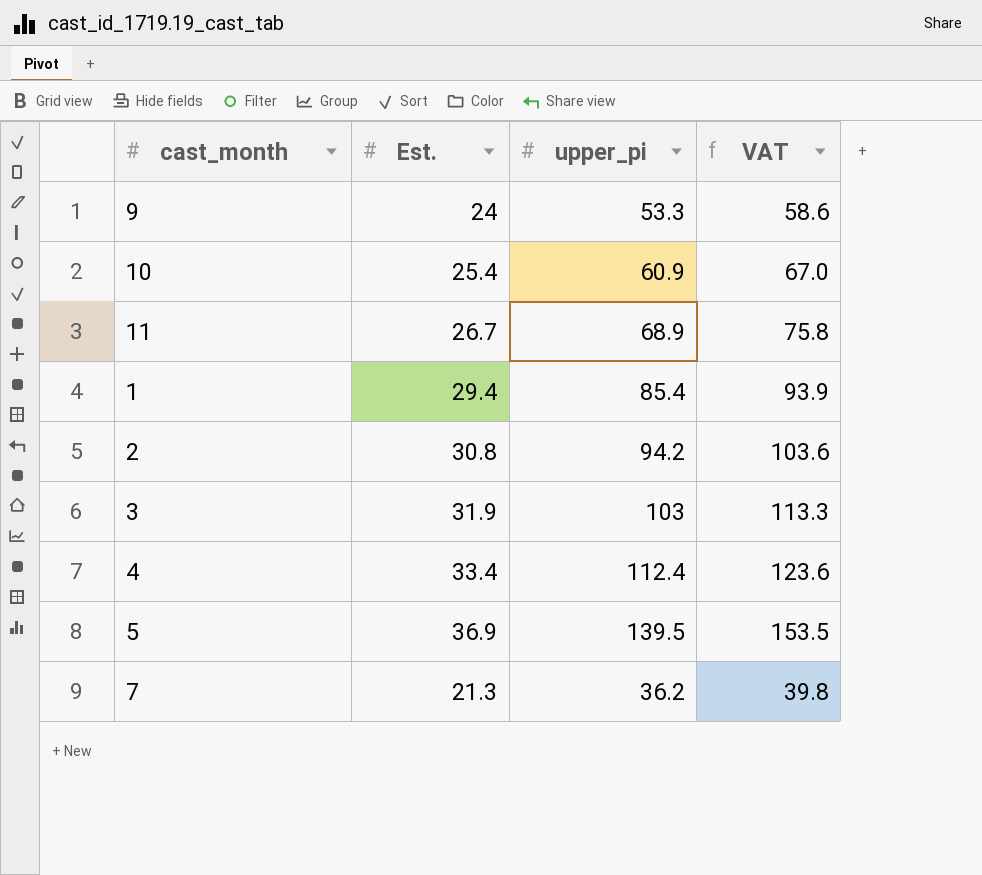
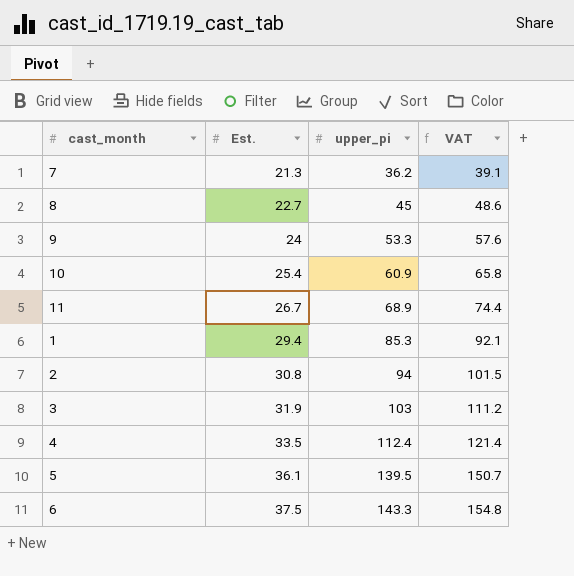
row order: none -> Est. ascending
column VAT | formula: [upper_pi] * 1.1 -> [upper_pi] * 1.08
row 8: none -> 22.7 | 45 | 48.6
1 | upper_pi: 85.4 -> 85.3
2 | upper_pi: 94.2 -> 94
4 | Est.: 33.4 -> 33.5
5 | Est.: 36.9 -> 36.1
row 6: none -> 37.5 | 143.3 | 154.8

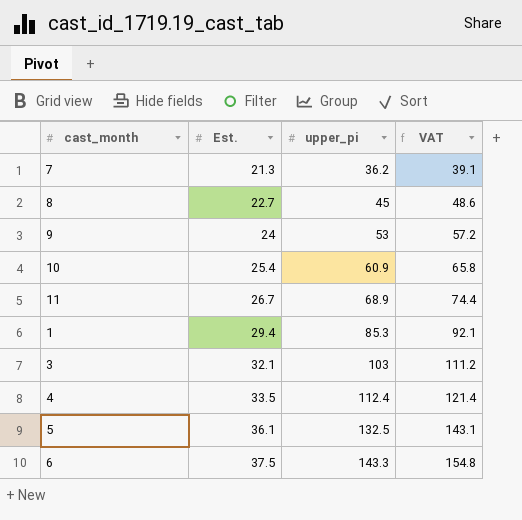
row 2: 30.8 | 94 | 101.5 -> none
9 | upper_pi: 53.3 -> 53
9 | VAT: 57.6 -> 57.2
3 | Est.: 31.9 -> 32.1
5 | upper_pi: 139.5 -> 132.5
5 | VAT: 150.7 -> 143.1

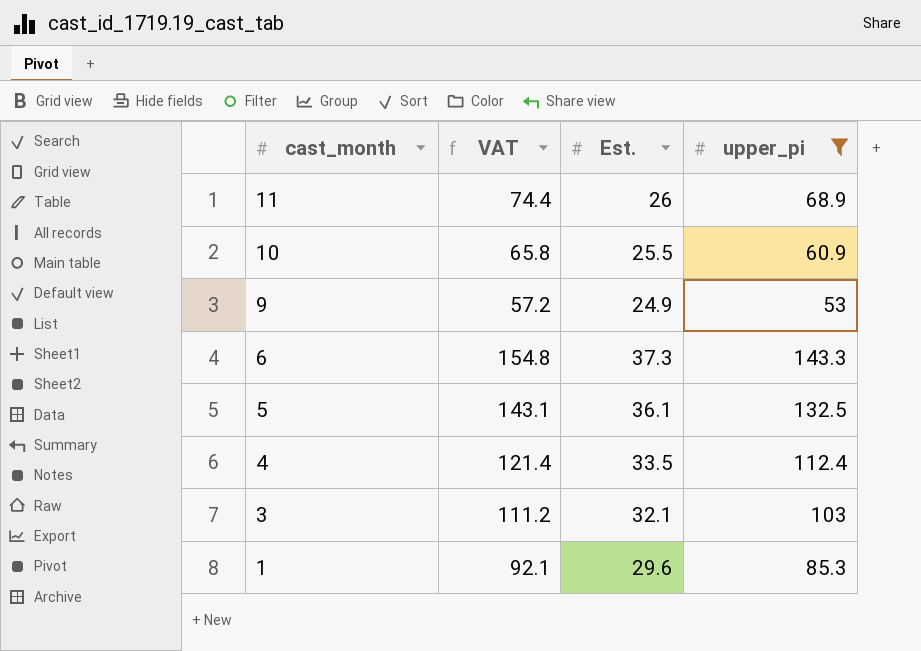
filter: none -> upper_pi >= 53
row order: Est. ascending -> cast_month descending
column VAT | position: 4 -> 2
11 | Est.: 26.7 -> 26
10 | Est.: 25.4 -> 25.5
9 | Est.: 24 -> 24.9
6 | Est.: 37.5 -> 37.3
1 | Est.: 29.4 -> 29.6

